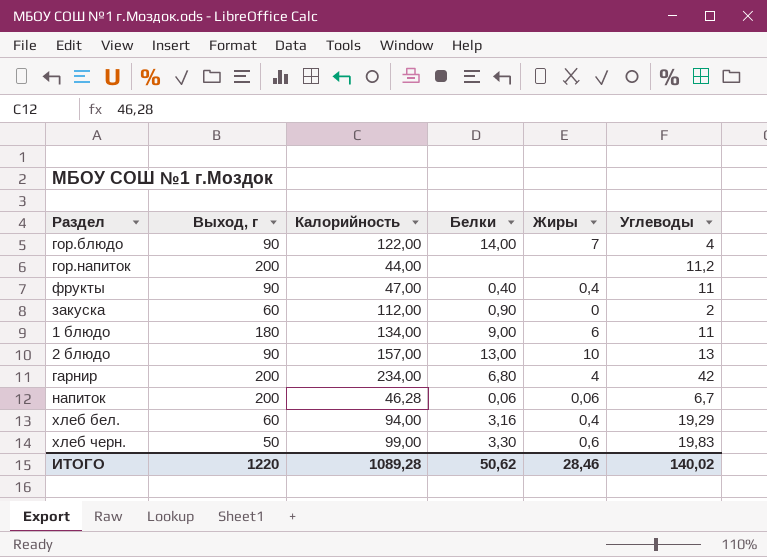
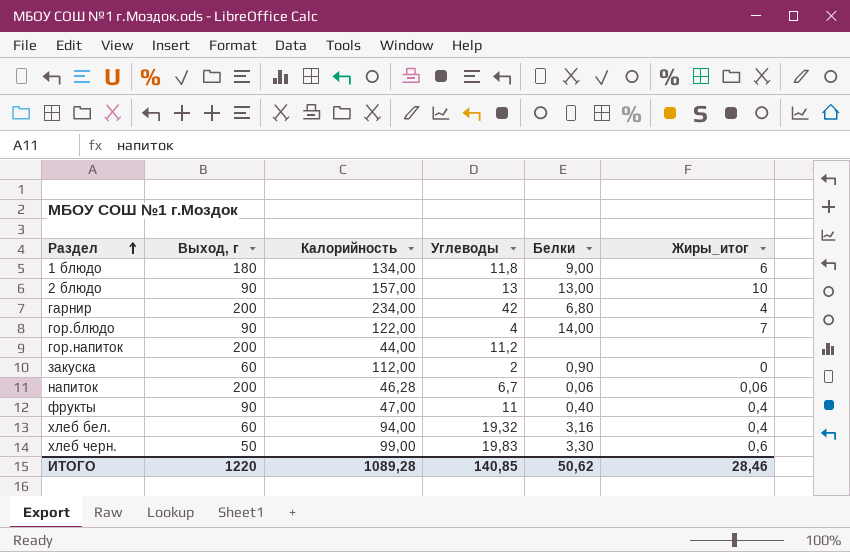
row order: none -> Раздел ascending
column Углеводы | position: 6 -> 4
column name: Жиры -> Жиры_итог
1 блюдо | Углеводы: 11 -> 11,8
хлеб бел. | Углеводы: 19,29 -> 19,32
ИТОГО | Углеводы: 140,02 -> 140,85

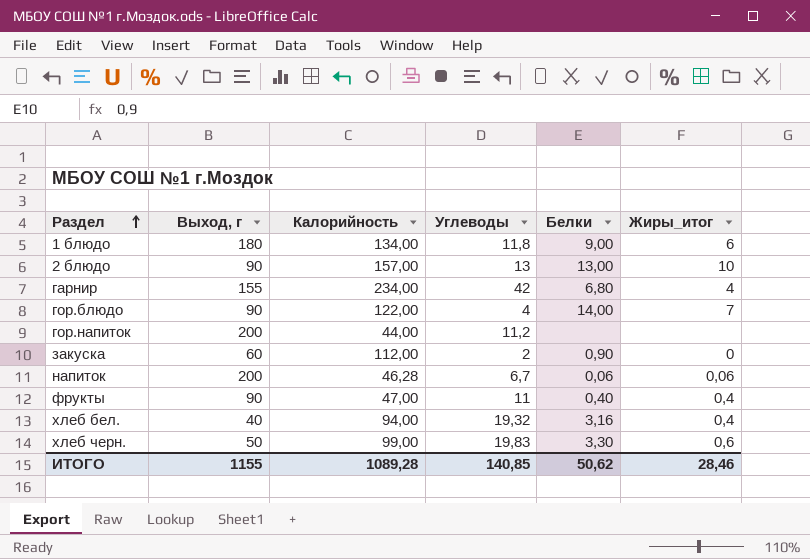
гарнир | Выход, г: 200 -> 155
хлеб бел. | Выход, г: 60 -> 40
ИТОГО | Выход, г: 1220 -> 1155

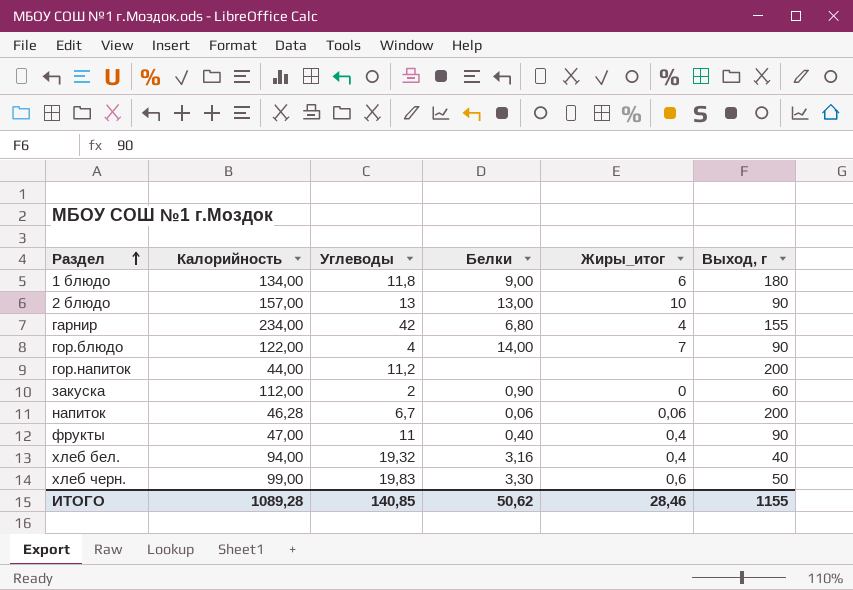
column Выход, г | position: 2 -> 6

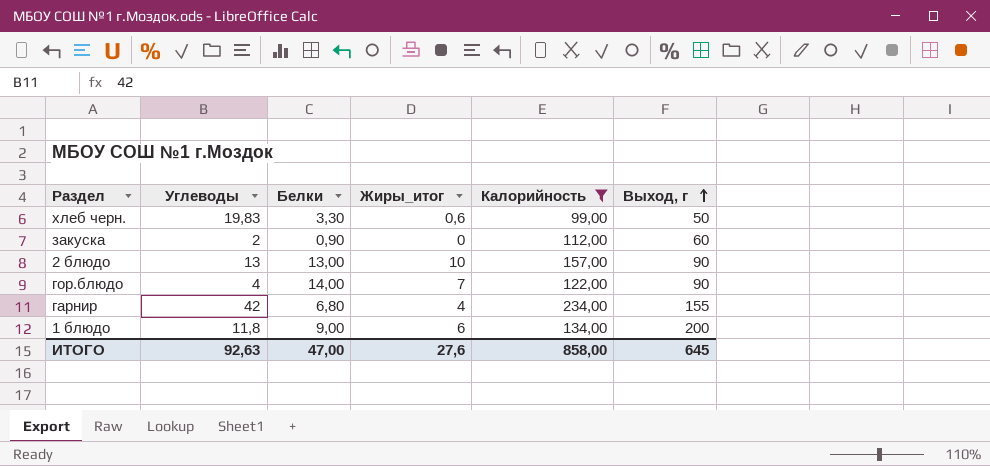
filter: none -> Калорийность >= 99,00
row order: Раздел ascending -> Выход, г ascending
column Калорийность | position: 2 -> 5
1 блюдо | Выход, г: 180 -> 200
ИТОГО | Углеводы: 140,85 -> 92,63
ИТОГО | Белки: 50,62 -> 47,00
ИТОГО | Жиры_итог: 28,46 -> 27,6
ИТОГО | Калорийность: 1089,28 -> 858,00
ИТОГО | Выход, г: 1155 -> 645

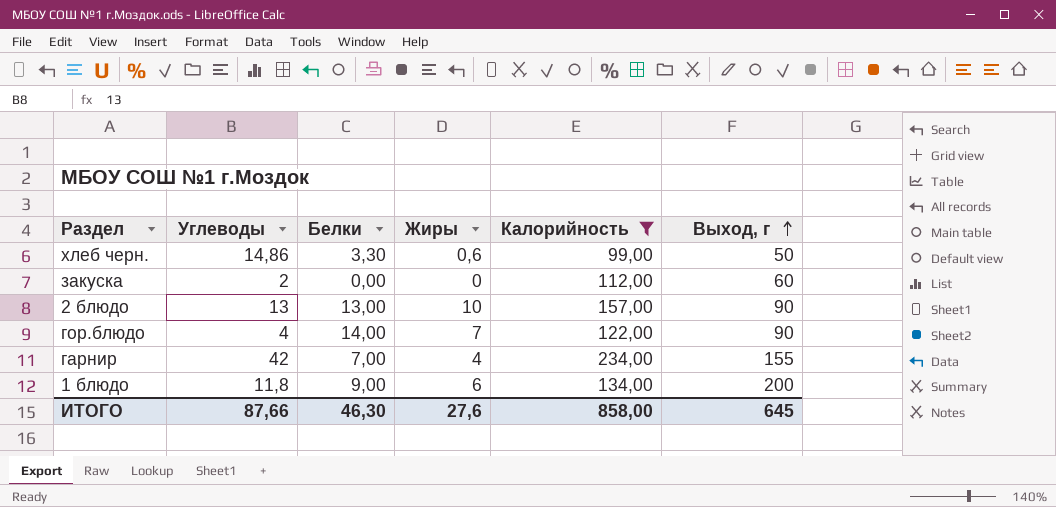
column name: Жиры_итог -> Жиры
хлеб черн. | Углеводы: 19,83 -> 14,86
закуска | Белки: 0,90 -> 0,00
гарнир | Белки: 6,80 -> 7,00
ИТОГО | Углеводы: 92,63 -> 87,66
ИТОГО | Белки: 47,00 -> 46,30

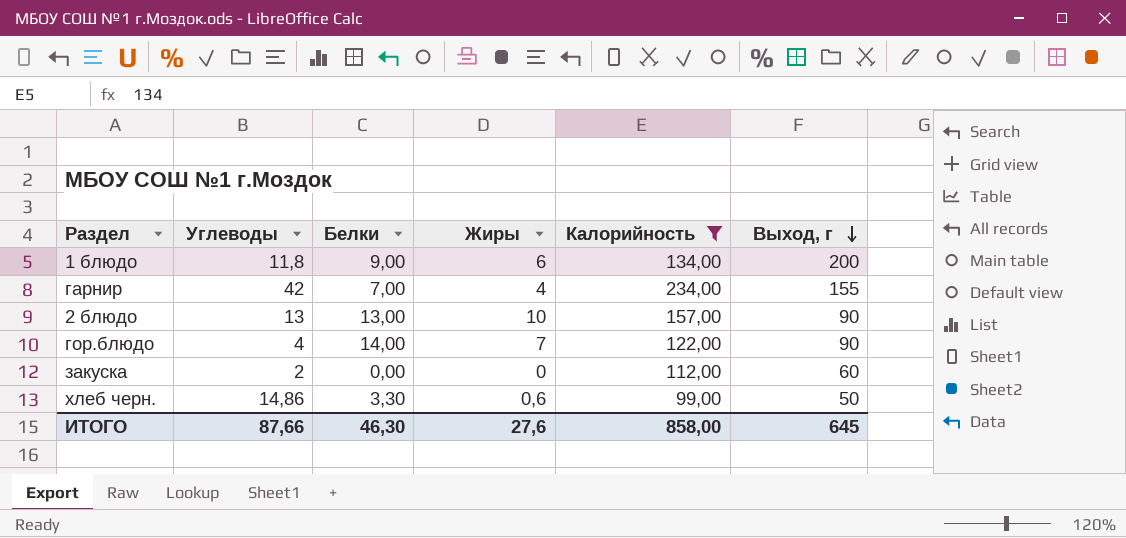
row order: Выход, г ascending -> Выход, г descending

